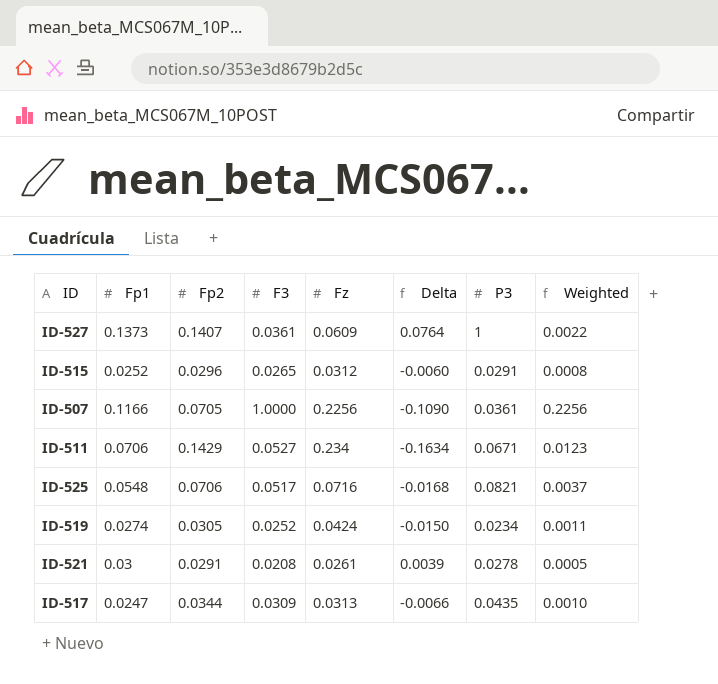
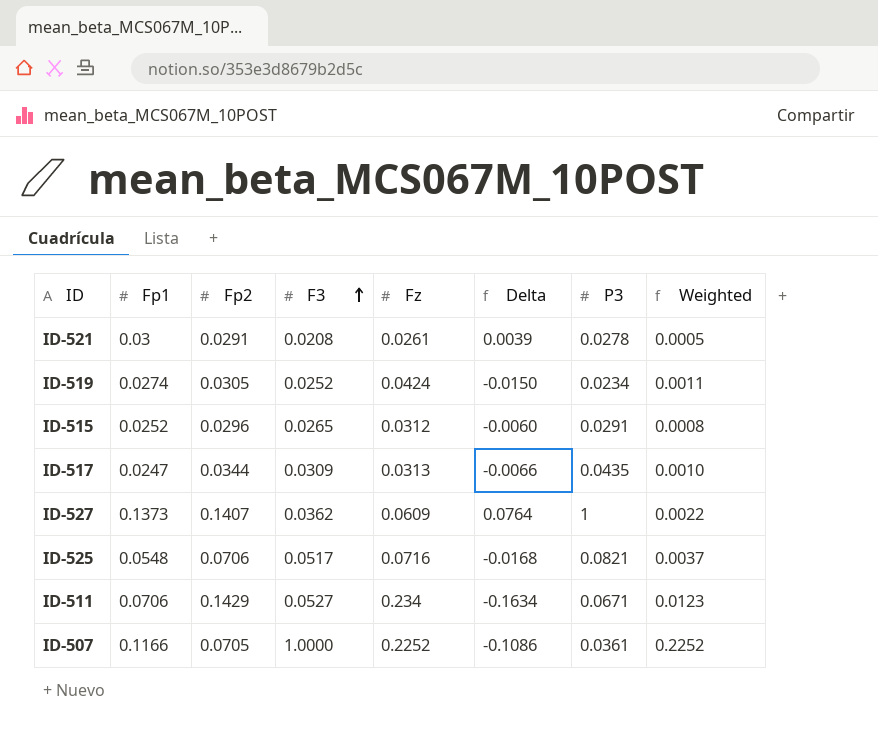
row order: none -> F3 ascending
ID-527 | F3: 0.0361 -> 0.0362
ID-507 | Fz: 0.2256 -> 0.2252
ID-507 | Delta: -0.1090 -> -0.1086
ID-507 | Weighted: 0.2256 -> 0.2252

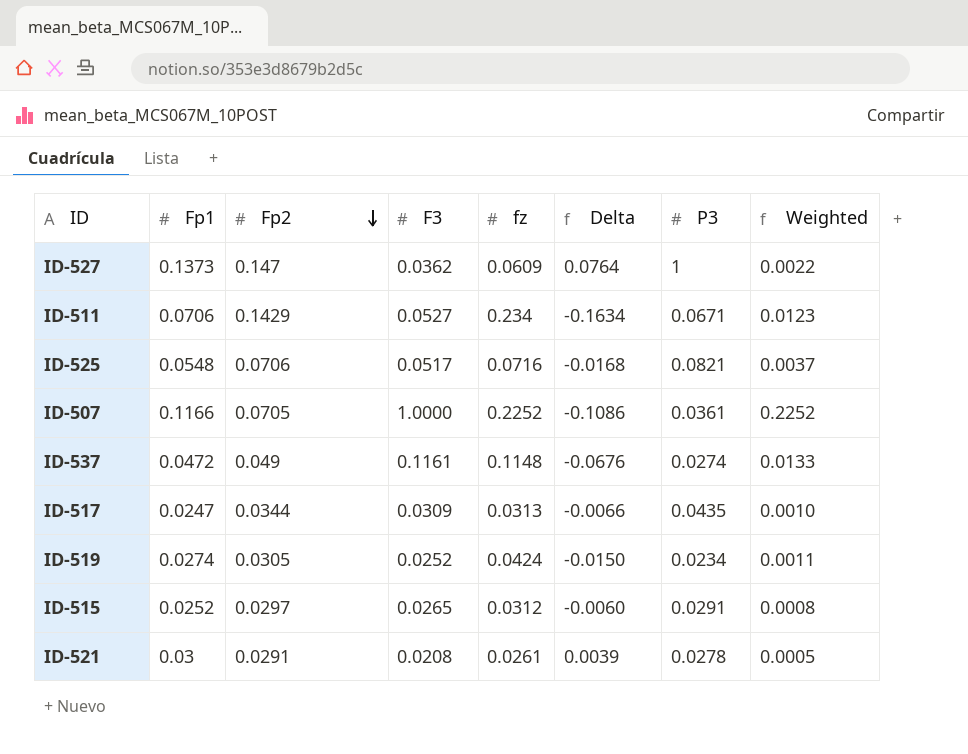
row order: F3 ascending -> Fp2 descending
column name: Fz -> fz
ID-527 | Fp2: 0.1407 -> 0.147
row ID-537: none -> 0.0472 | 0.049 | 0.1161 | 0.1148 | -0.0676 | 0.0274 | 0.0133
ID-515 | Fp2: 0.0296 -> 0.0297

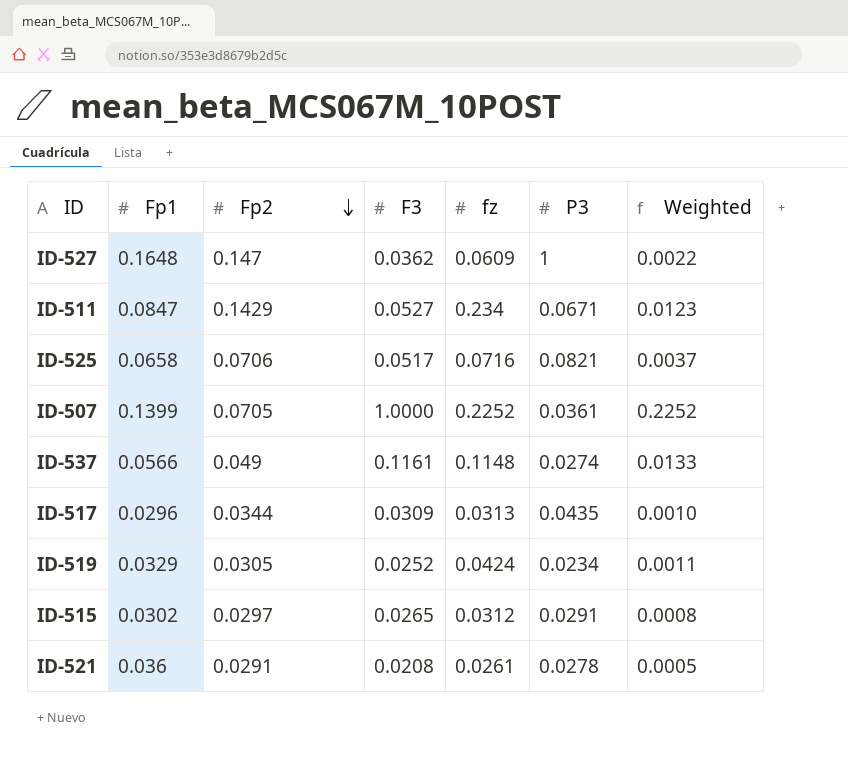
column Delta | formula: [Fp1] - [fz] -> none
ID-527 | Fp1: 0.1373 -> 0.1648
ID-511 | Fp1: 0.0706 -> 0.0847
ID-525 | Fp1: 0.0548 -> 0.0658
ID-507 | Fp1: 0.1166 -> 0.1399
ID-537 | Fp1: 0.0472 -> 0.0566
ID-517 | Fp1: 0.0247 -> 0.0296
ID-519 | Fp1: 0.0274 -> 0.0329
ID-515 | Fp1: 0.0252 -> 0.0302
ID-521 | Fp1: 0.03 -> 0.036

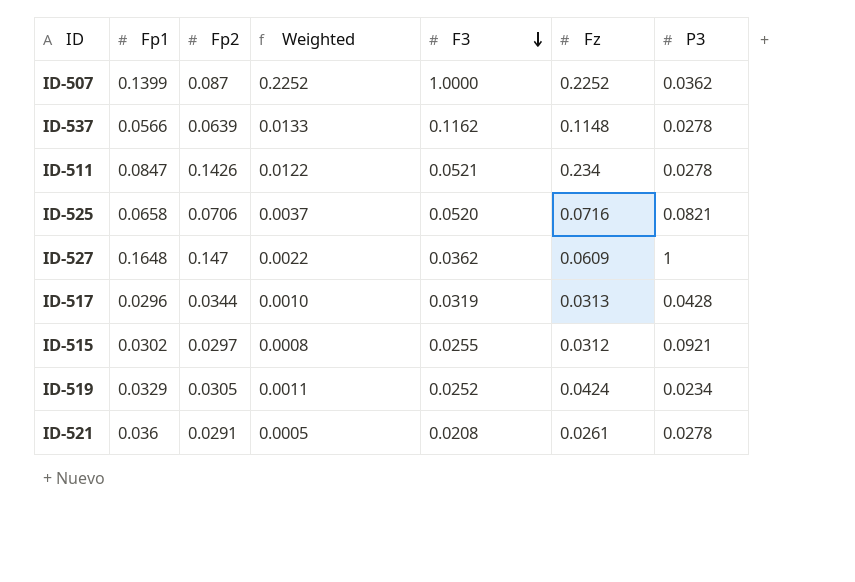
row order: Fp2 descending -> F3 descending
column Weighted | position: 7 -> 4
column name: fz -> Fz
ID-507 | Fp2: 0.0705 -> 0.087
ID-507 | P3: 0.0361 -> 0.0362
ID-537 | Fp2: 0.049 -> 0.0639
ID-537 | F3: 0.1161 -> 0.1162
ID-537 | P3: 0.0274 -> 0.0278
ID-511 | Fp2: 0.1429 -> 0.1426
ID-511 | Weighted: 0.0123 -> 0.0122
ID-511 | F3: 0.0527 -> 0.0521
ID-511 | P3: 0.0671 -> 0.0278
ID-525 | F3: 0.0517 -> 0.0520
ID-517 | F3: 0.0309 -> 0.0319
ID-517 | P3: 0.0435 -> 0.0428
ID-515 | F3: 0.0265 -> 0.0255
ID-515 | P3: 0.0291 -> 0.0921

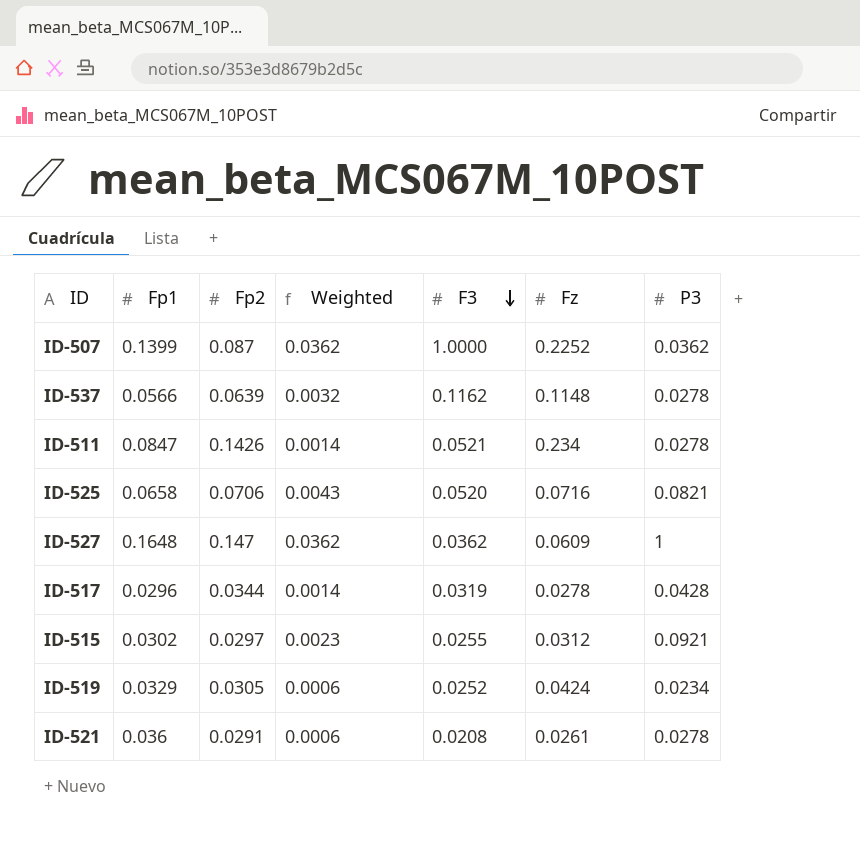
column Weighted | formula: [F3] * [Fz] -> [F3] * [P3]
ID-517 | Fz: 0.0313 -> 0.0278

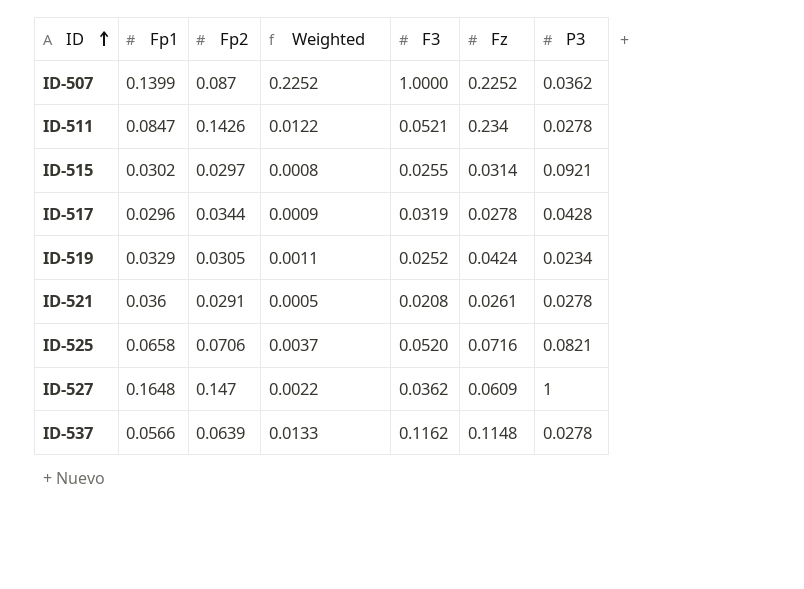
row order: F3 descending -> ID ascending
column Weighted | formula: [F3] * [P3] -> [F3] * [Fz]
ID-515 | Fz: 0.0312 -> 0.0314

